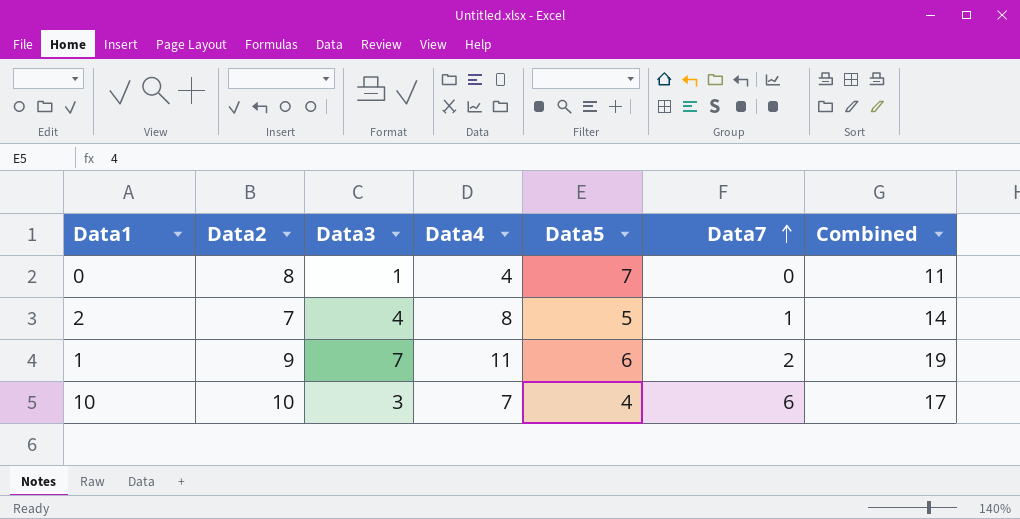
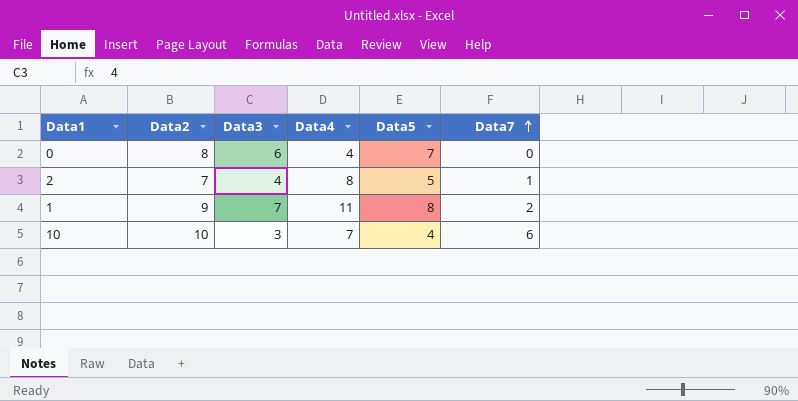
column Combined | formula: [Data4] + [Data5] + [Data7] -> none
0 | Data3: 1 -> 6
1 | Data5: 6 -> 8

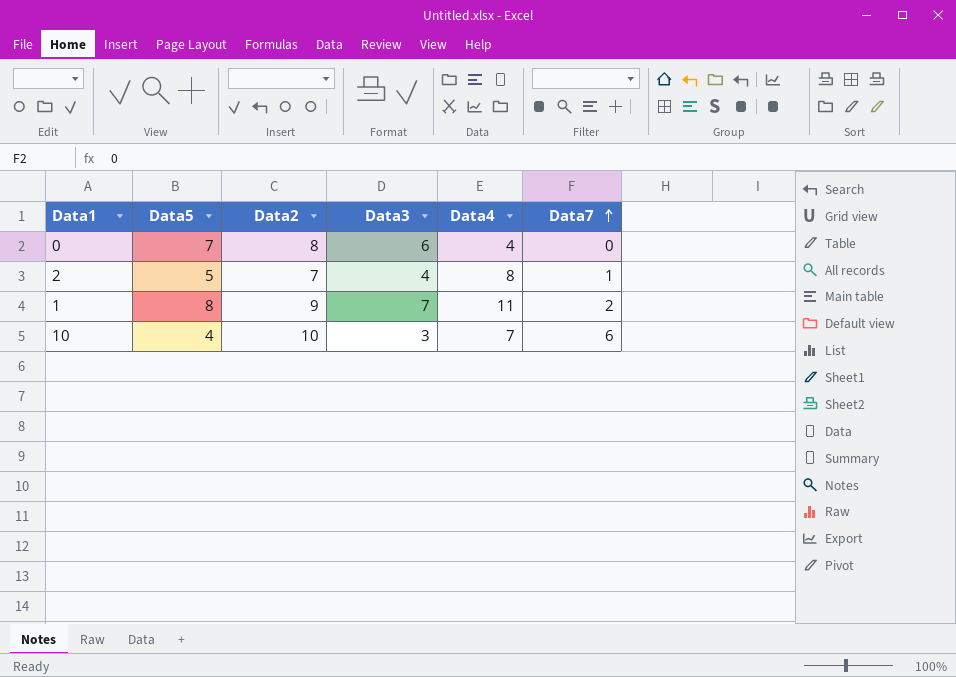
column Data5 | position: 5 -> 2

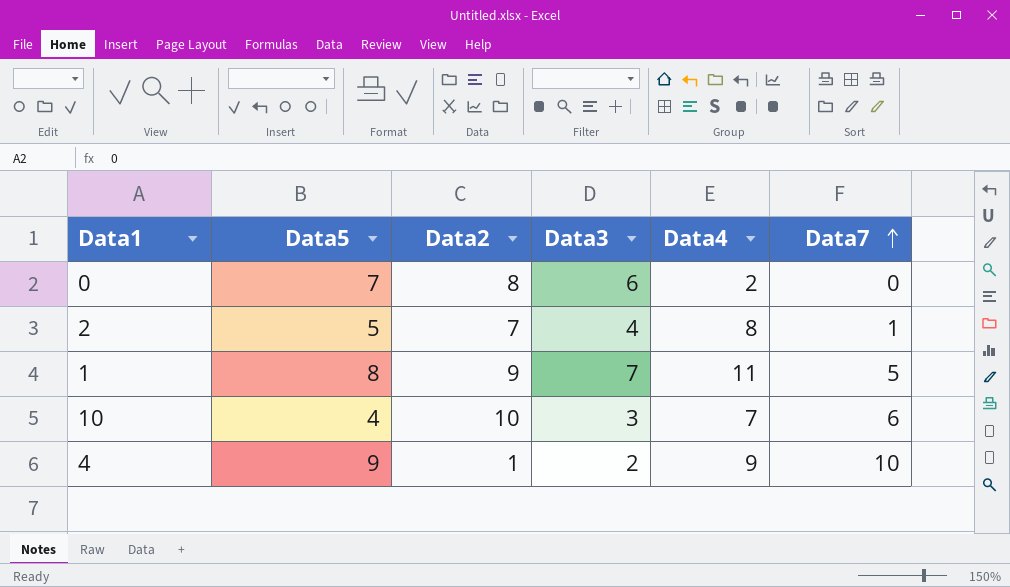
0 | Data4: 4 -> 2
1 | Data7: 2 -> 5
row 4: none -> 9 | 1 | 2 | 9 | 10

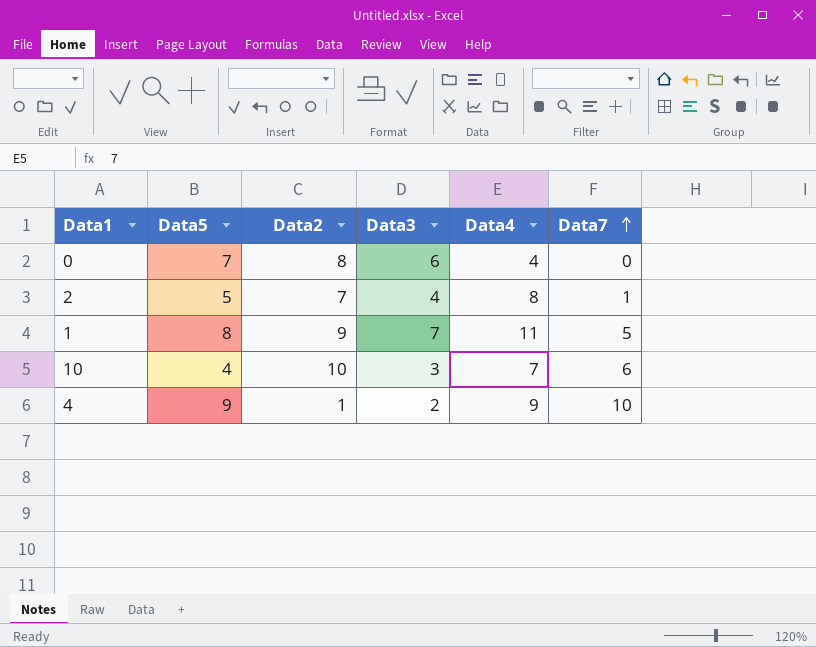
0 | Data4: 2 -> 4

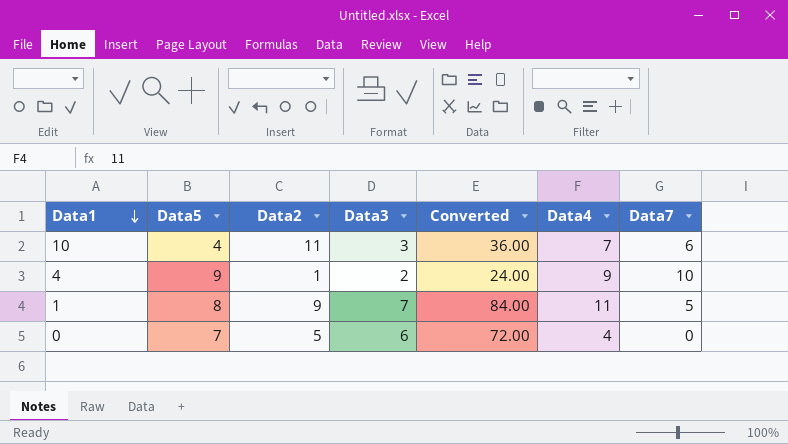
row order: Data7 ascending -> Data1 descending
column Converted | formula: none -> [Data3] * 12
row 2: 5 | 7 | 4 | 8 | 1 -> none
10 | Data2: 10 -> 11
0 | Data2: 8 -> 5

